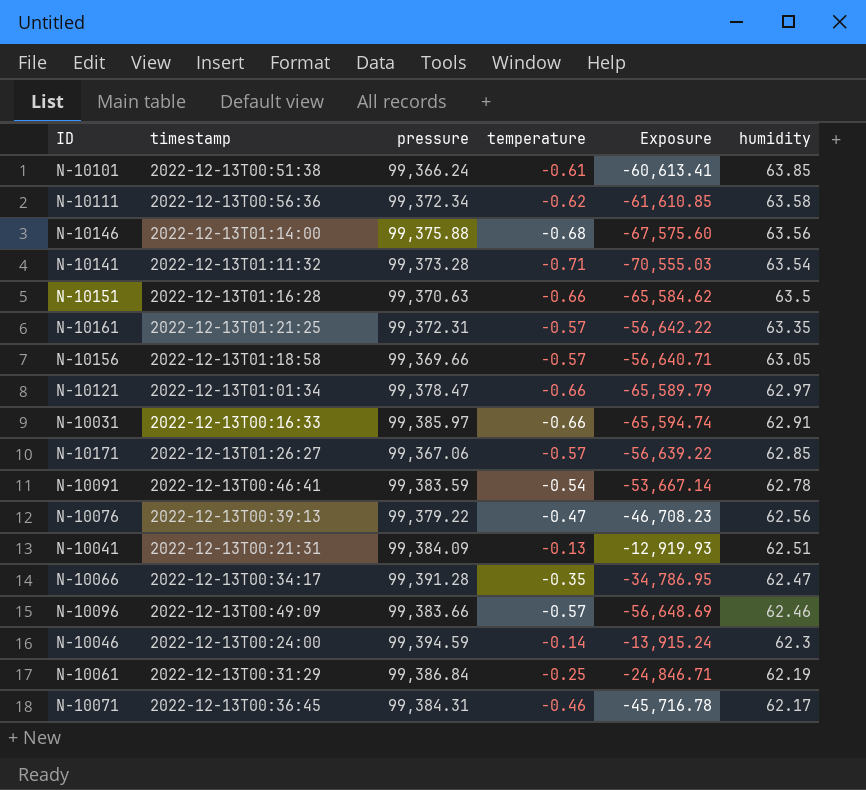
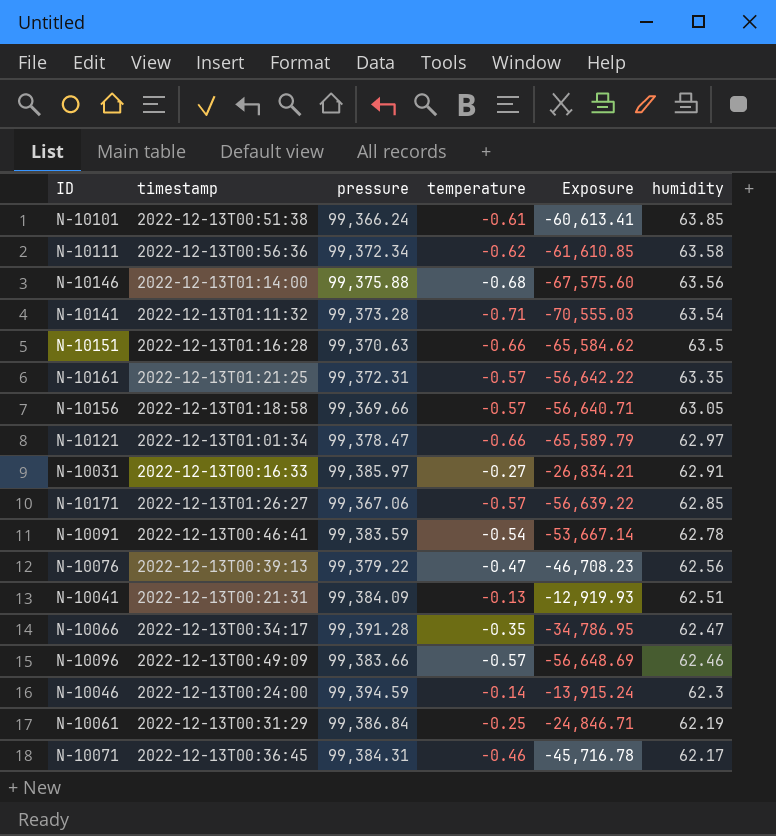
N-10031 | temperature: -0.66 -> -0.27
N-10031 | Exposure: -65,594.74 -> -26,834.21

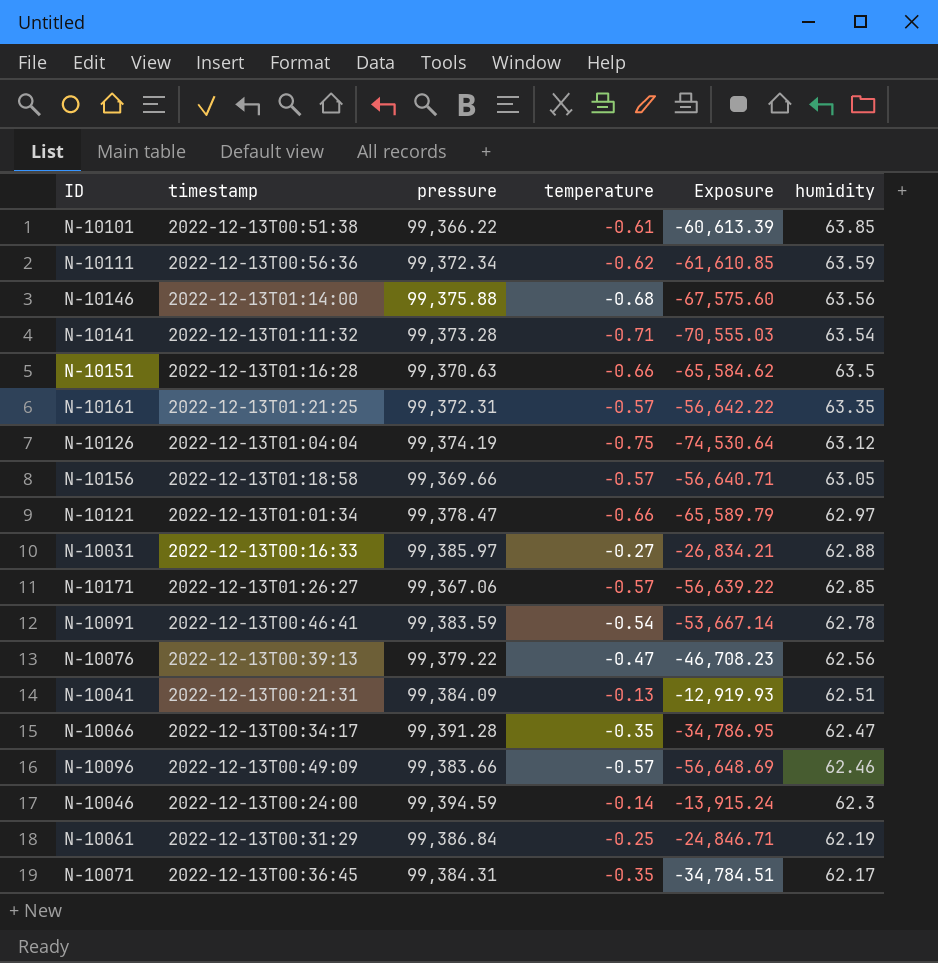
N-10101 | pressure: 99,366.24 -> 99,366.22
N-10101 | Exposure: -60,613.41 -> -60,613.39
N-10111 | humidity: 63.58 -> 63.59
row N-10126: none -> 2022-12-13T01:04:04 | 99,374.19 | -0.75 | -74,530.64 | 63.12
N-10031 | humidity: 62.91 -> 62.88
N-10071 | temperature: -0.46 -> -0.35
N-10071 | Exposure: -45,716.78 -> -34,784.51

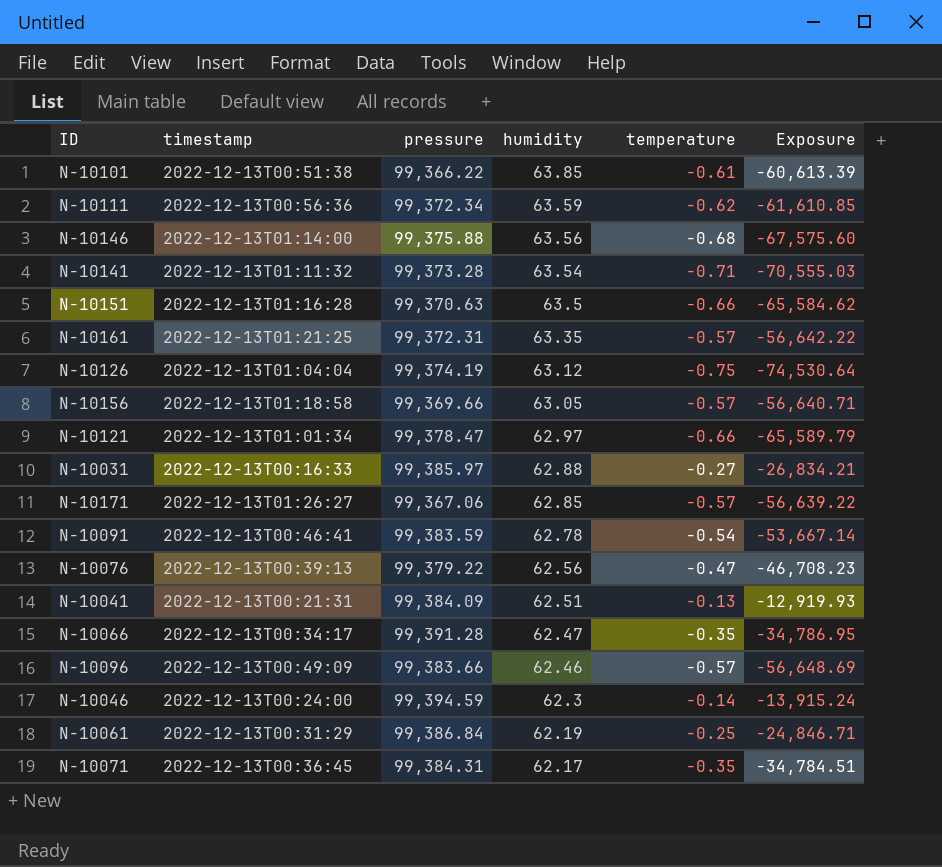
column humidity | position: 6 -> 4

